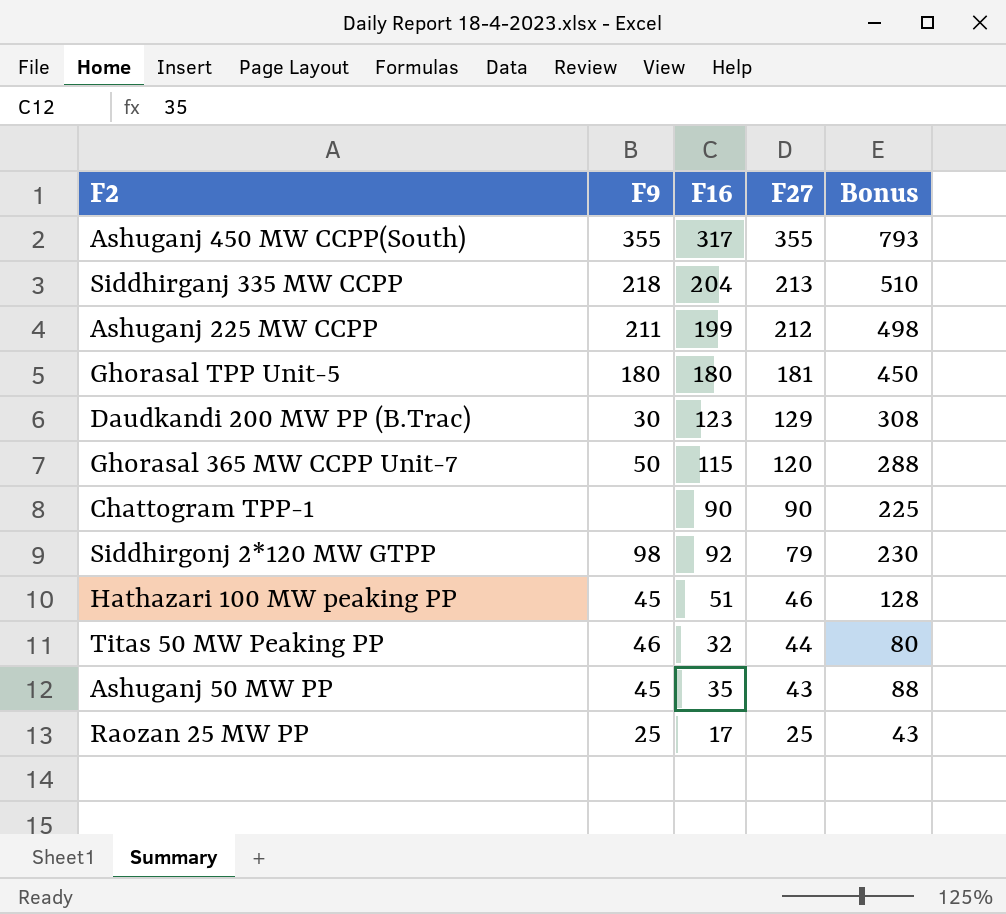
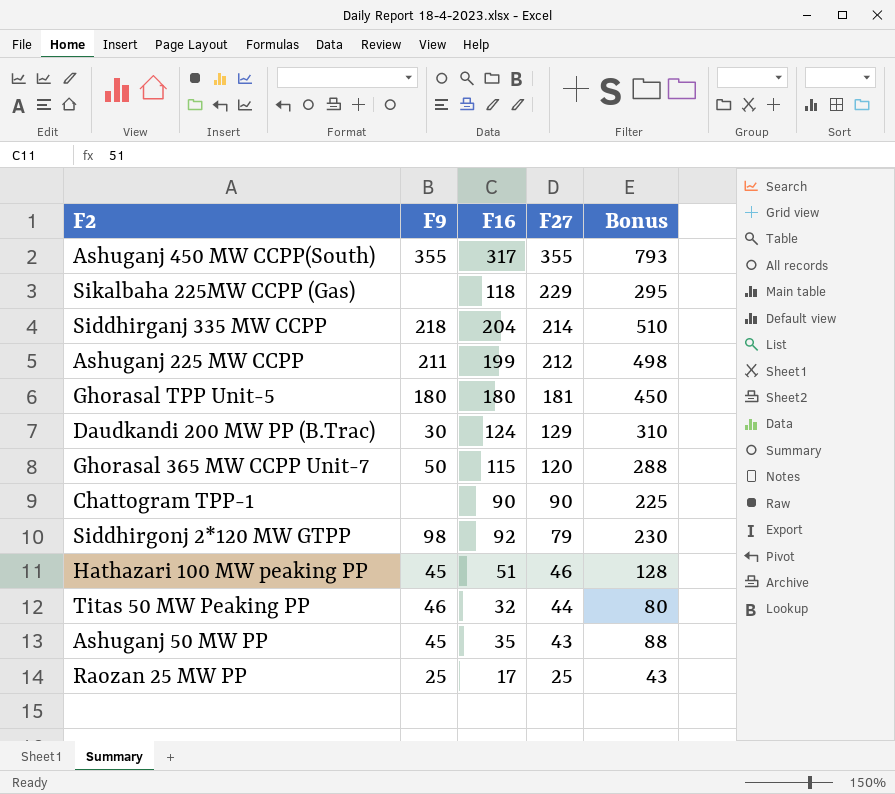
row Sikalbaha 225MW CCPP (Gas): none -> none | 118 | 229 | 295
Siddhirganj 335 MW CCPP | F27: 213 -> 214
Daudkandi 200 MW PP (B.Trac) | F16: 123 -> 124
Daudkandi 200 MW PP (B.Trac) | Bonus: 308 -> 310

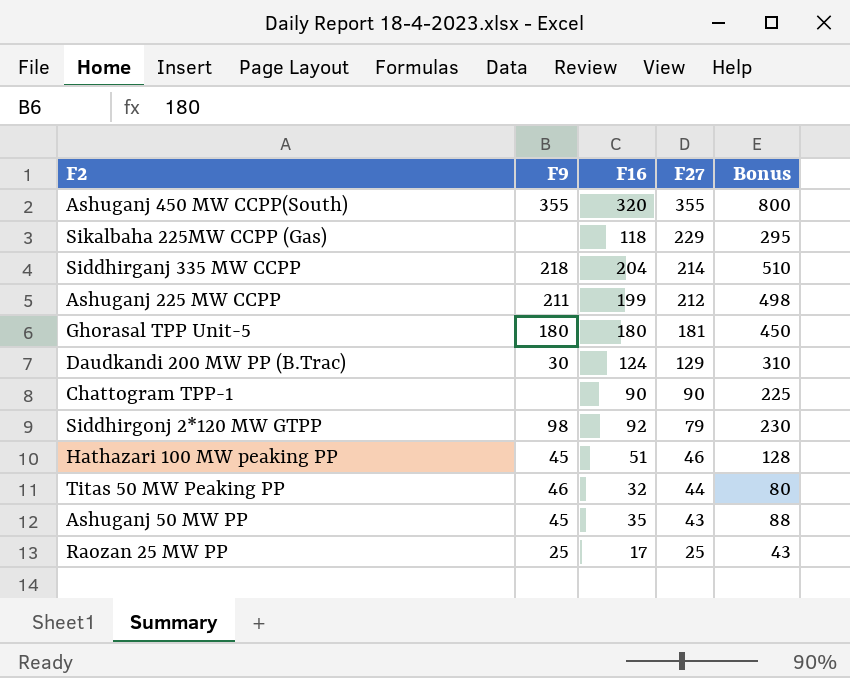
row Ghorasal 365 MW CCPP Unit-7: 50 | 115 | 120 | 288 -> none
Ashuganj 450 MW CCPP(South) | F16: 317 -> 320
Ashuganj 450 MW CCPP(South) | Bonus: 793 -> 800

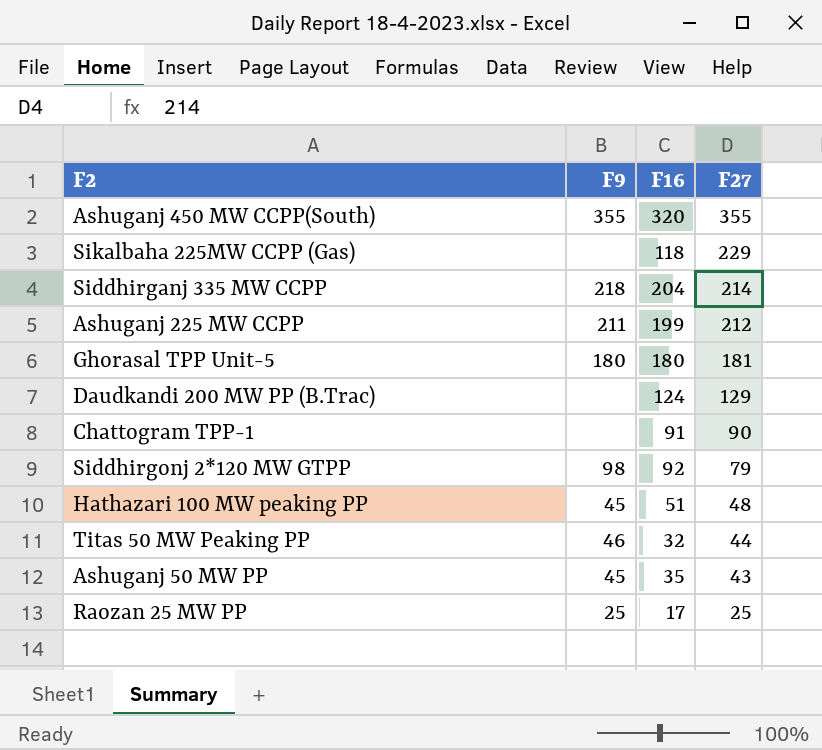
column Bonus | formula: [F16] * 2.5 -> none
Daudkandi 200 MW PP (B.Trac) | F9: 30 -> none
Chattogram TPP-1 | F16: 90 -> 91
Hathazari 100 MW peaking PP | F27: 46 -> 48

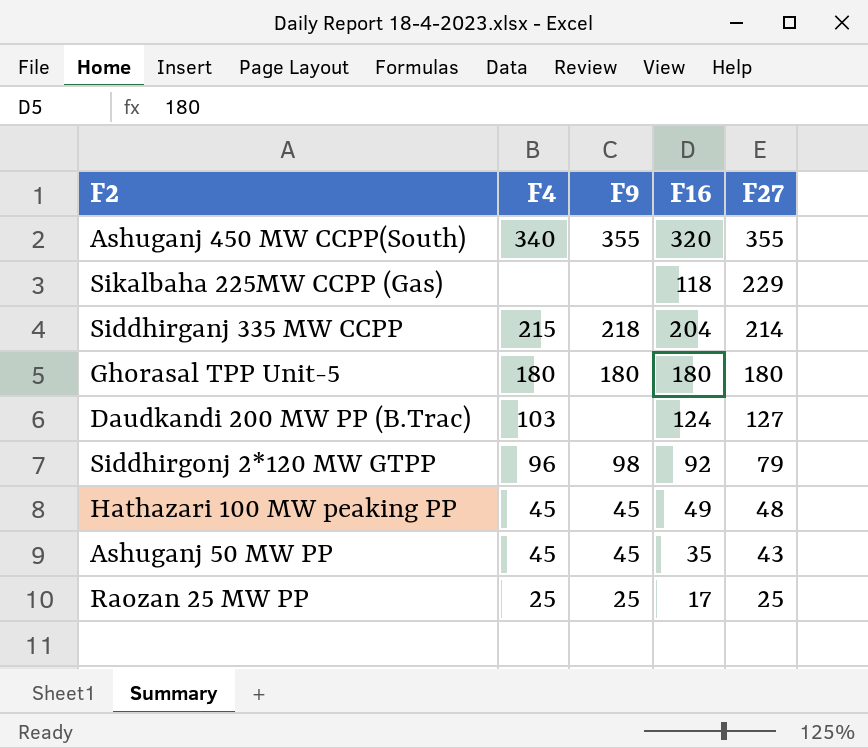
column F4 | position: none -> 2
row Ashuganj 225 MW CCPP: 211 | 199 | 212 -> none
row Chattogram TPP-1: none | 91 | 90 -> none
row Titas 50 MW Peaking PP: 46 | 32 | 44 -> none
Ghorasal TPP Unit-5 | F27: 181 -> 180
Daudkandi 200 MW PP (B.Trac) | F27: 129 -> 127
Hathazari 100 MW peaking PP | F16: 51 -> 49

